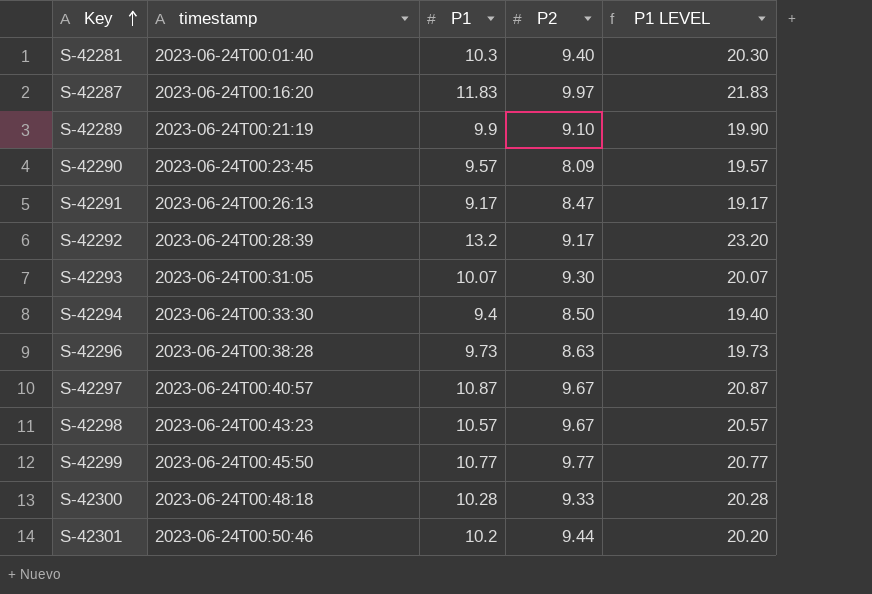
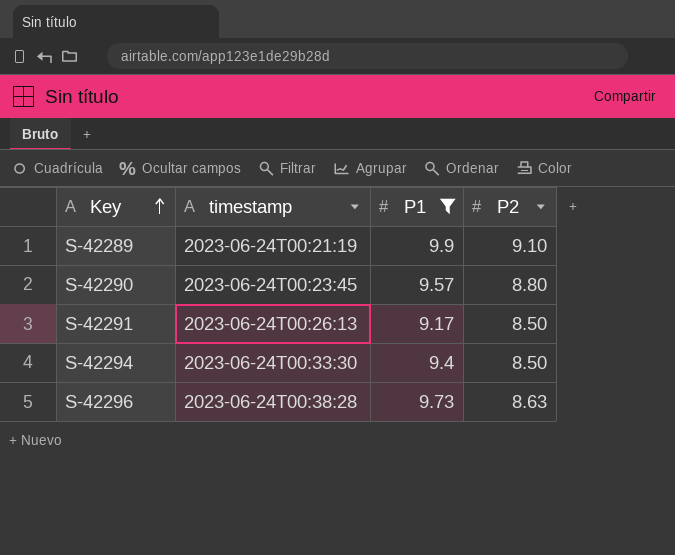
filter: none -> P1 <= 9.9
column P1 LEVEL | formula: [P1] + 10 -> none
S-42290 | P2: 8.09 -> 8.80
S-42291 | P2: 8.47 -> 8.50

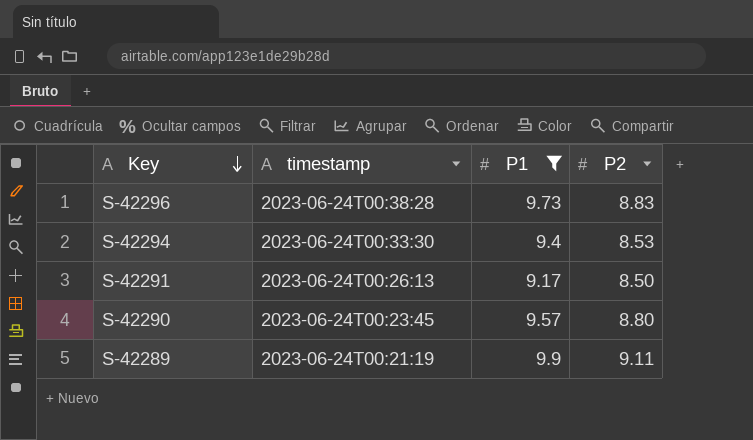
row order: Key ascending -> Key descending
S-42296 | P2: 8.63 -> 8.83
S-42294 | P2: 8.50 -> 8.53
S-42289 | P2: 9.10 -> 9.11

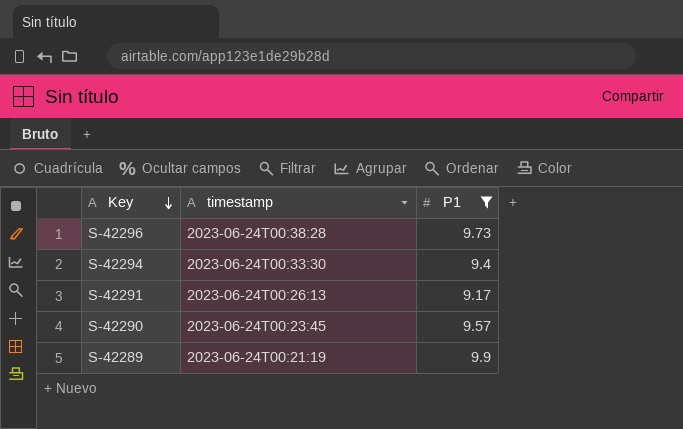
column P2 | position: 4 -> none

